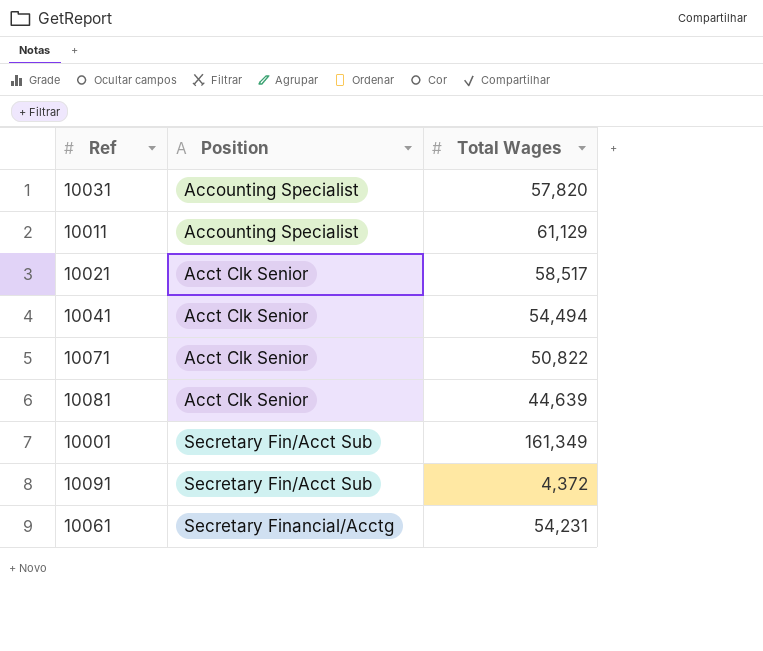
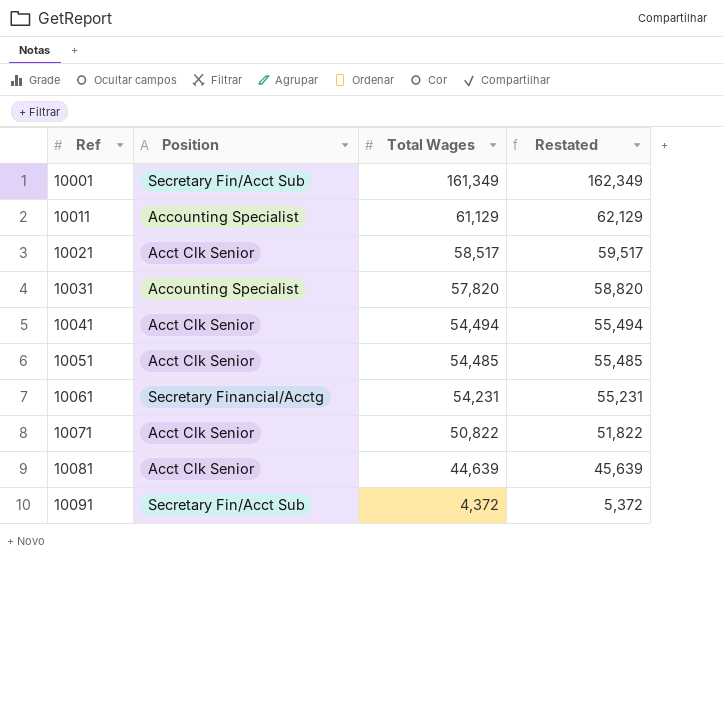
row order: Position ascending -> Ref ascending
column Restated | formula: none -> [Total Wages] + 1000
row 10051: none -> Acct Clk Senior | 54,485 | 55,485

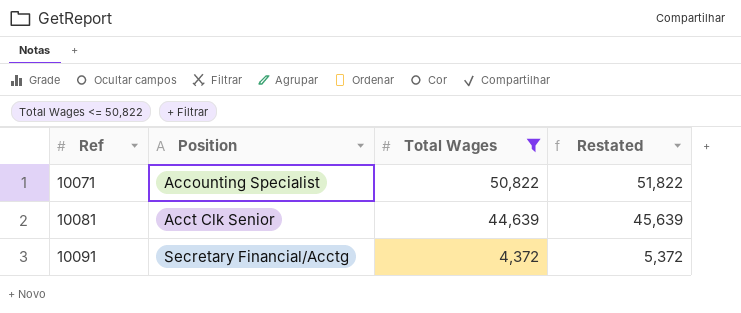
filter: none -> Total Wages <= 50,822
10071 | Position: Acct Clk Senior -> Accounting Specialist
10091 | Position: Secretary Fin/Acct Sub -> Secretary Financial/Acctg

